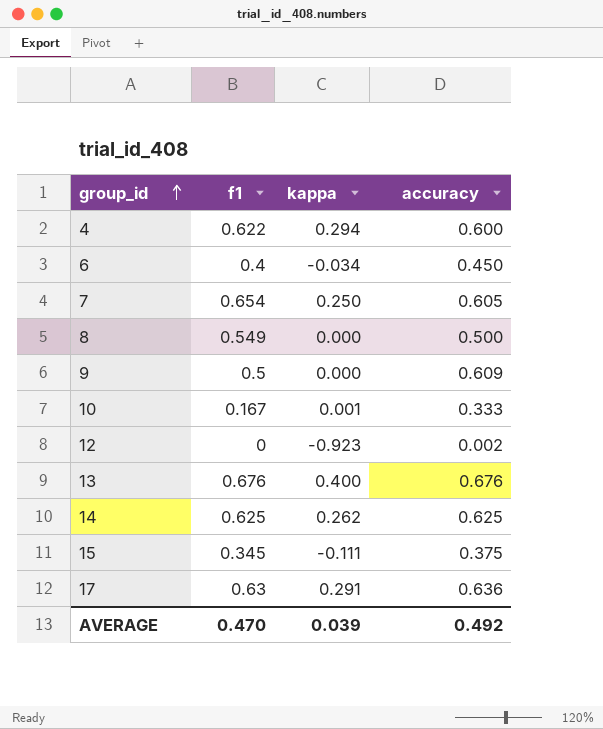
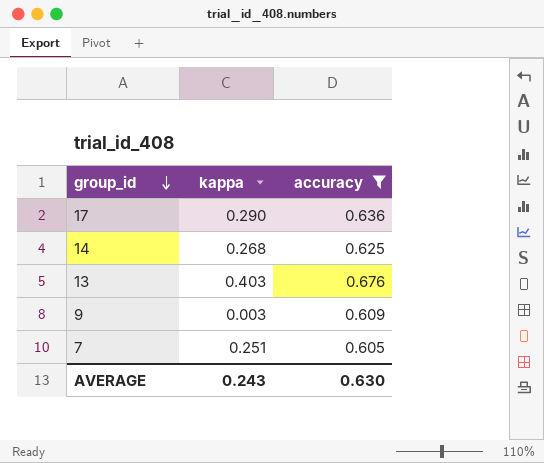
filter: none -> accuracy >= 0.605
row order: group_id ascending -> group_id descending
column f1 | position: 2 -> none
17 | kappa: 0.291 -> 0.290
14 | kappa: 0.262 -> 0.268
13 | kappa: 0.400 -> 0.403
9 | kappa: 0.000 -> 0.003
7 | kappa: 0.250 -> 0.251
AVERAGE | kappa: 0.039 -> 0.243
AVERAGE | accuracy: 0.492 -> 0.630

